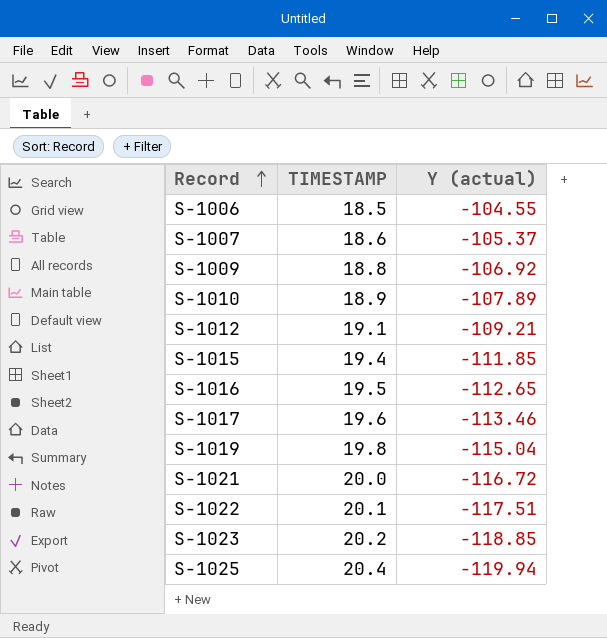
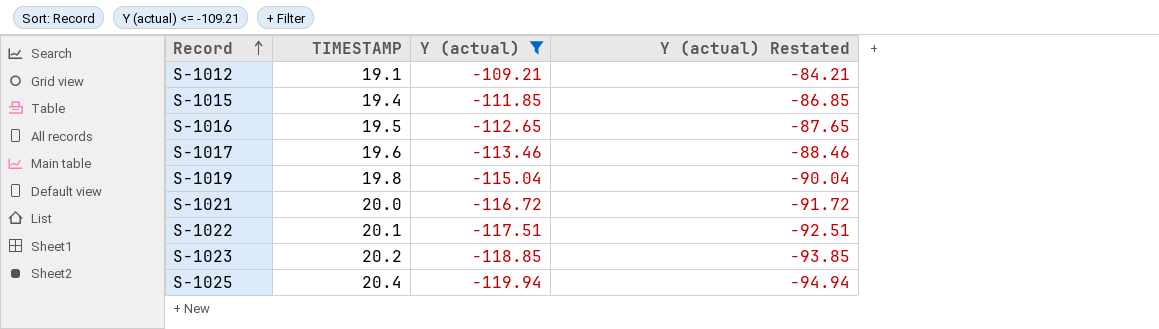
filter: none -> Y (actual) <= -109.21
column Y (actual) Restated | formula: none -> [Y (actual)] + 25

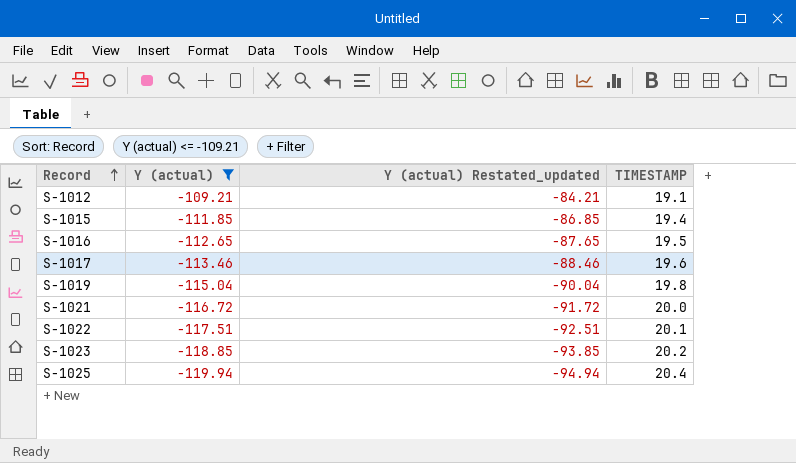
column name: Y (actual) Restated -> Y (actual) Restated_updated
column TIMESTAMP | position: 2 -> 4

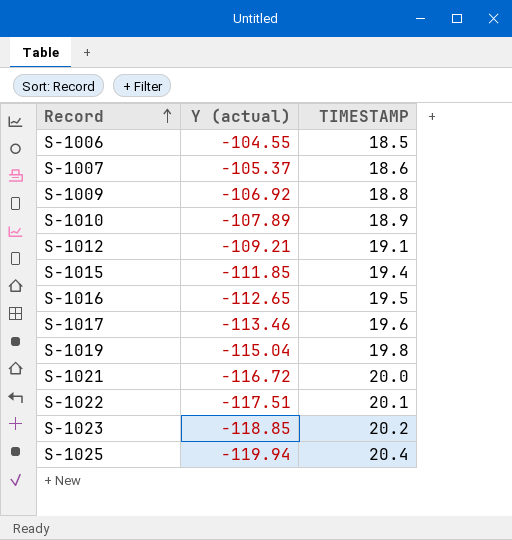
filter: Y (actual) <= -109.21 -> none
column Y (actual) Restated_updated | formula: [Y (actual)] + 25 -> none

